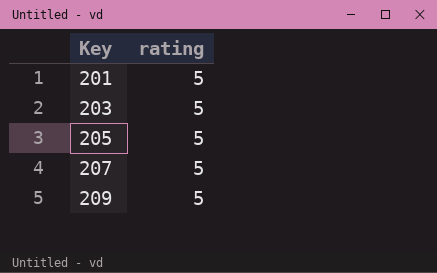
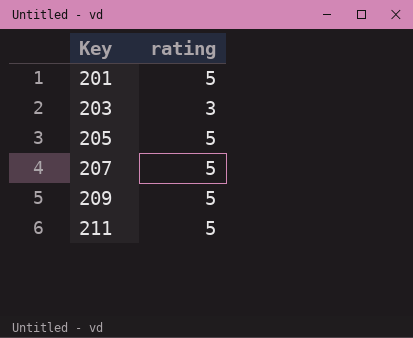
203 | rating: 5 -> 3
row 211: none -> 5

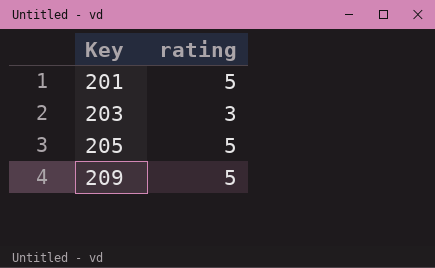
row 207: 5 -> none
row 211: 5 -> none

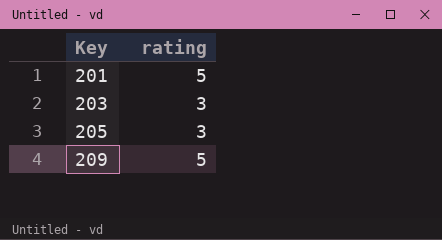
205 | rating: 5 -> 3

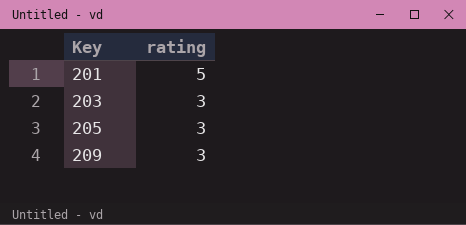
209 | rating: 5 -> 3

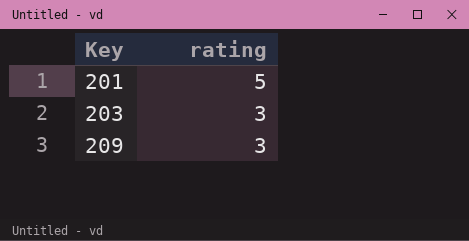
row 205: 3 -> none

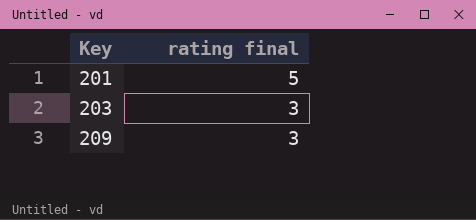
column name: rating -> rating final

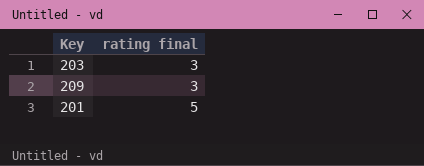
row order: Key ascending -> rating final ascending

